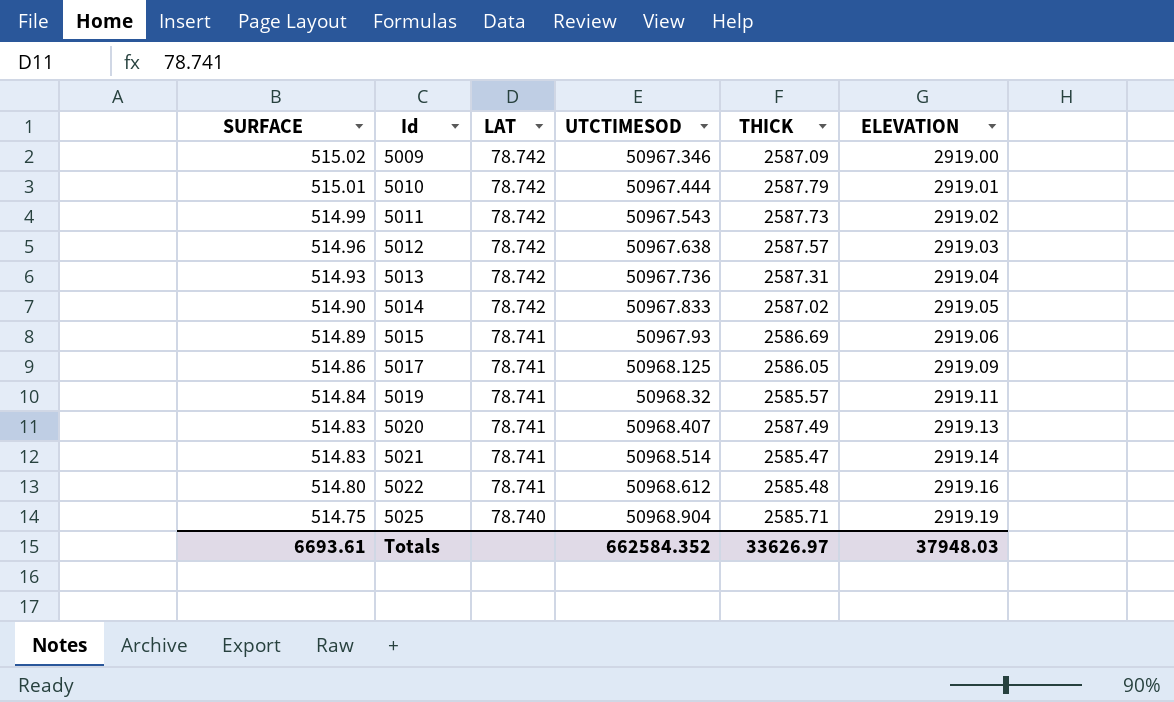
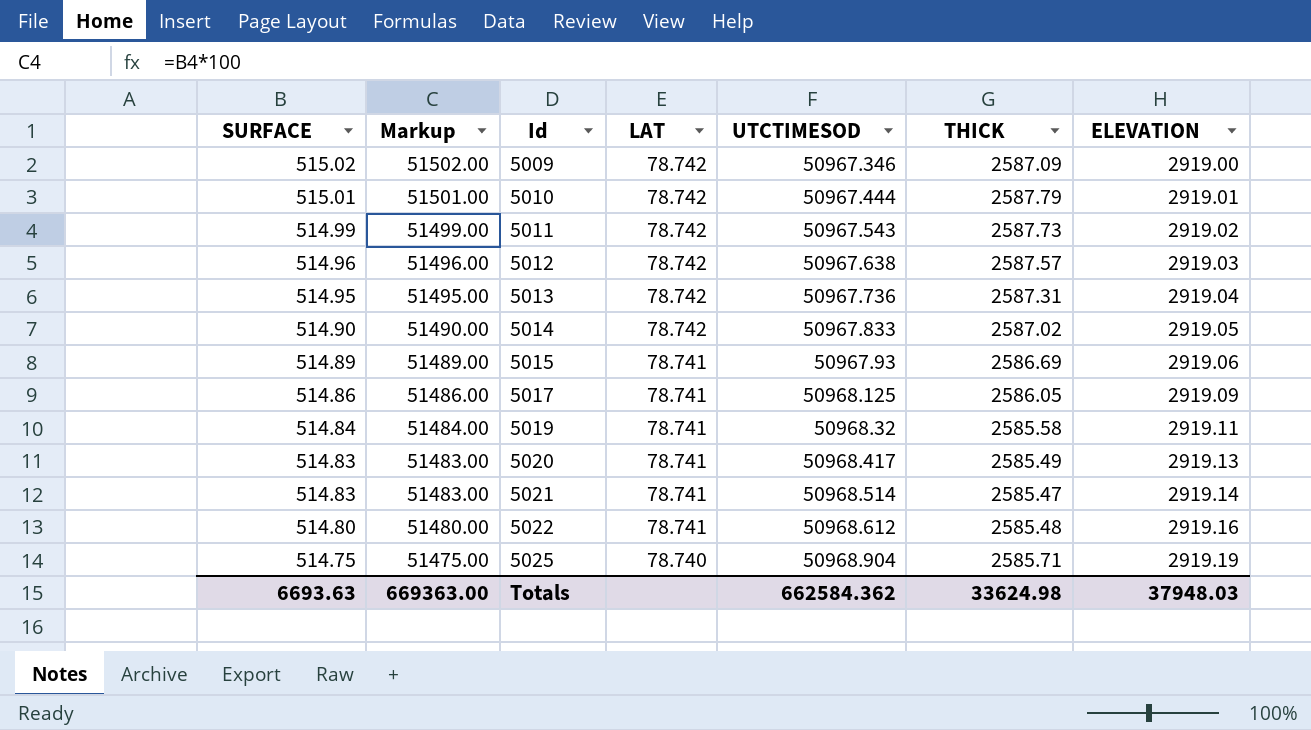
column Markup | formula: none -> [SURFACE] * 100
5013 | SURFACE: 514.93 -> 514.95
5019 | THICK: 2585.57 -> 2585.58
5020 | UTCTIMESOD: 50968.407 -> 50968.417
5020 | THICK: 2587.49 -> 2585.49
Totals | SURFACE: 6693.61 -> 6693.63
Totals | UTCTIMESOD: 662584.352 -> 662584.362
Totals | THICK: 33626.97 -> 33624.98

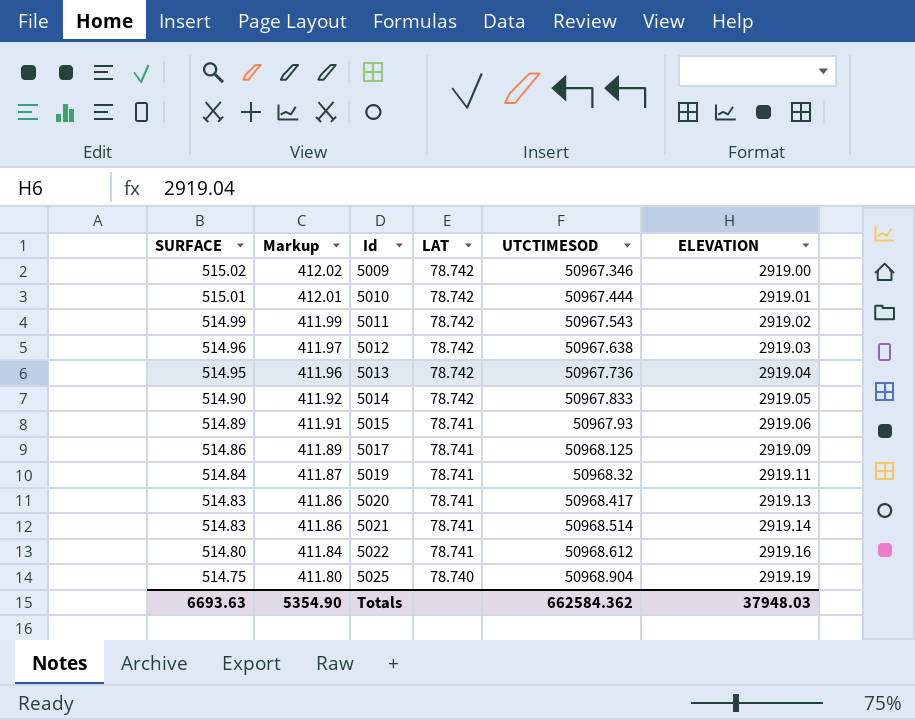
column THICK | position: 6 -> none
column Markup | formula: [SURFACE] * 100 -> [SURFACE] * 0.8
Totals | Markup: 669363.00 -> 5354.90

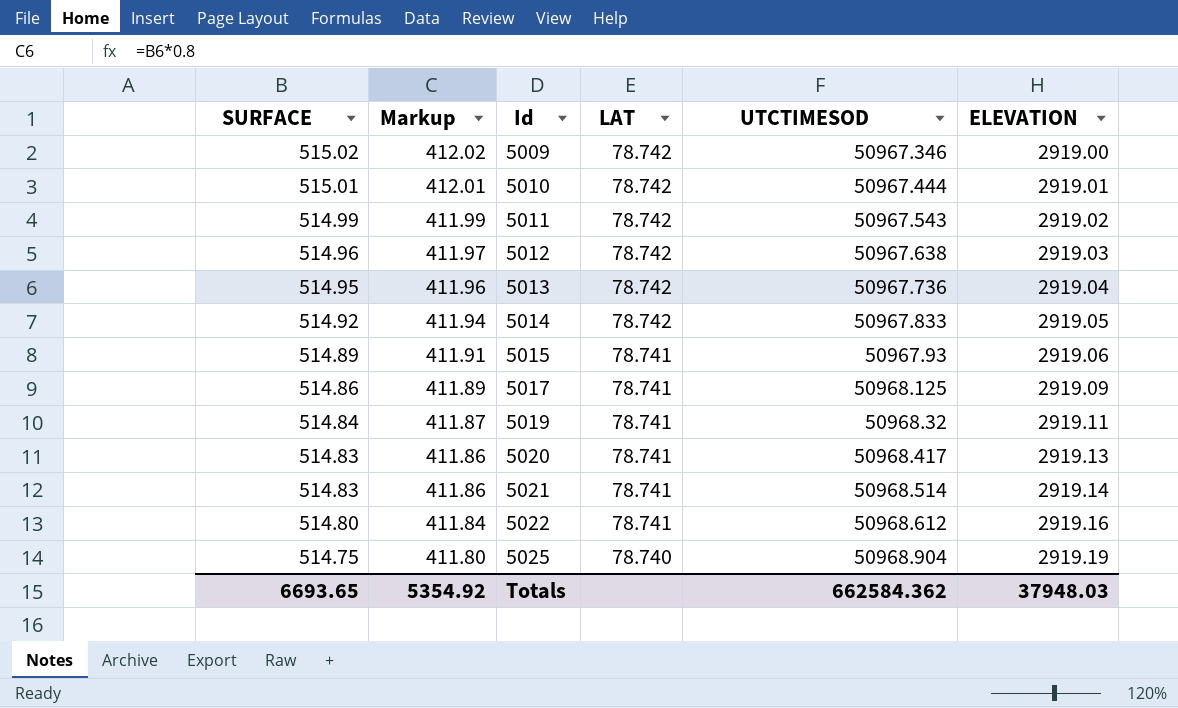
5014 | SURFACE: 514.90 -> 514.92
5014 | Markup: 411.92 -> 411.94
Totals | SURFACE: 6693.63 -> 6693.65
Totals | Markup: 5354.90 -> 5354.92

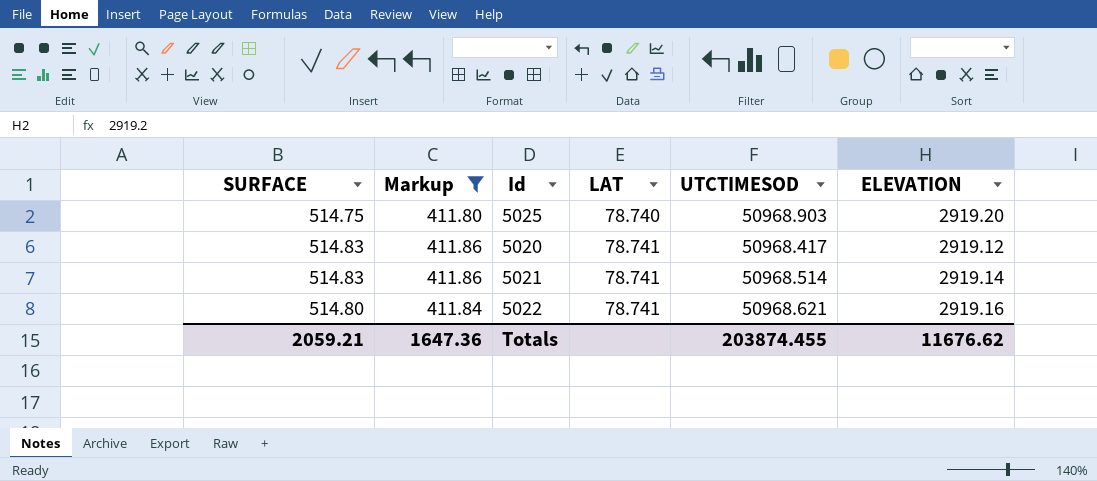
filter: none -> Markup <= 411.86
row order: SURFACE descending -> LAT ascending
5025 | UTCTIMESOD: 50968.904 -> 50968.903
5025 | ELEVATION: 2919.19 -> 2919.20
5020 | ELEVATION: 2919.13 -> 2919.12
5022 | UTCTIMESOD: 50968.612 -> 50968.621
Totals | SURFACE: 6693.65 -> 2059.21
Totals | Markup: 5354.92 -> 1647.36
Totals | UTCTIMESOD: 662584.362 -> 203874.455
Totals | ELEVATION: 37948.03 -> 11676.62

